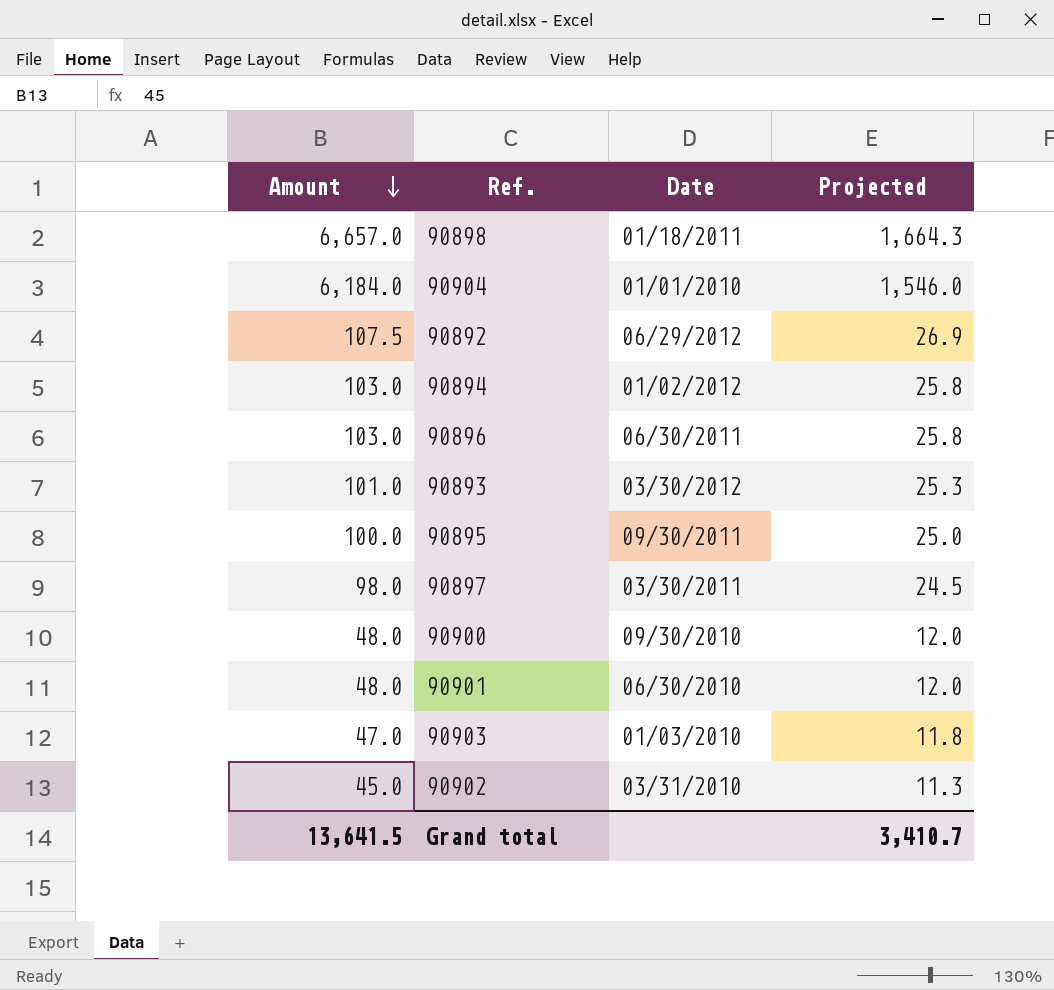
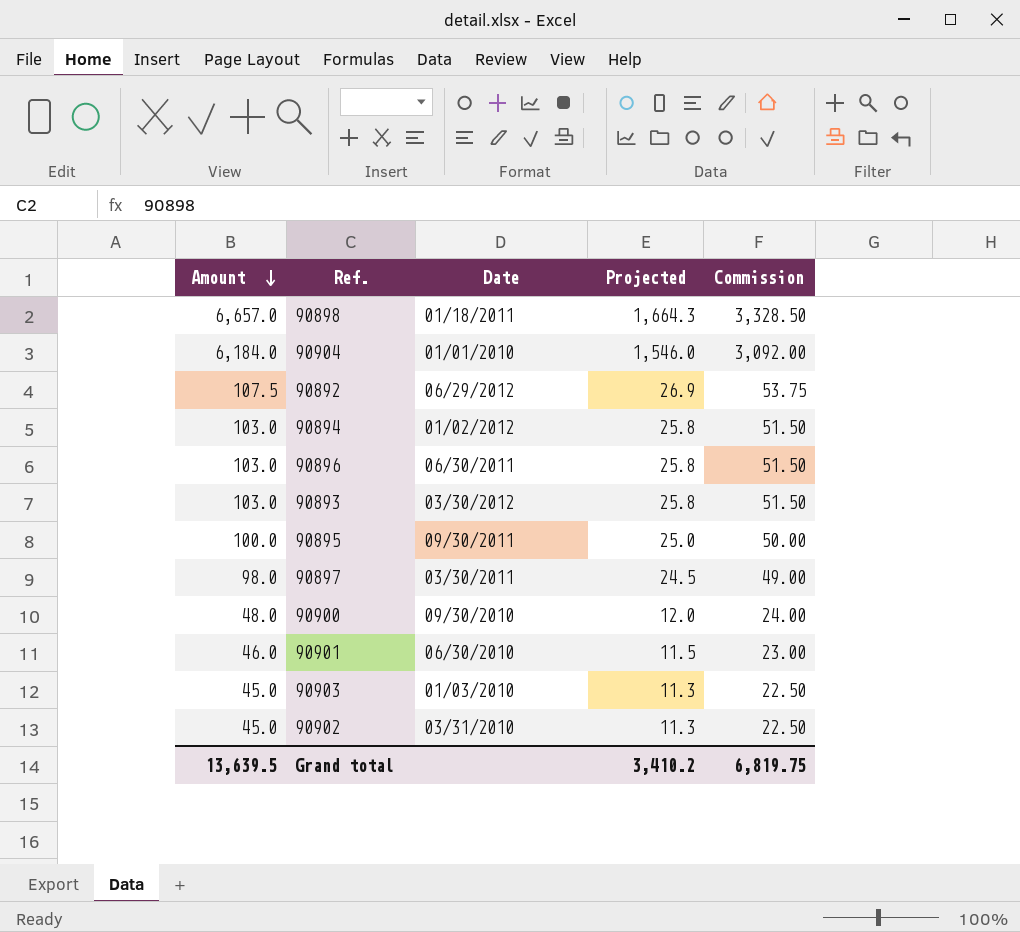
column Commission | formula: none -> [Amount] * 0.5
90893 | Amount: 101.0 -> 103.0
90893 | Projected: 25.3 -> 25.8
90901 | Amount: 48.0 -> 46.0
90901 | Projected: 12.0 -> 11.5
90903 | Amount: 47.0 -> 45.0
90903 | Projected: 11.8 -> 11.3
Grand total | Amount: 13,641.5 -> 13,639.5
Grand total | Projected: 3,410.7 -> 3,410.2

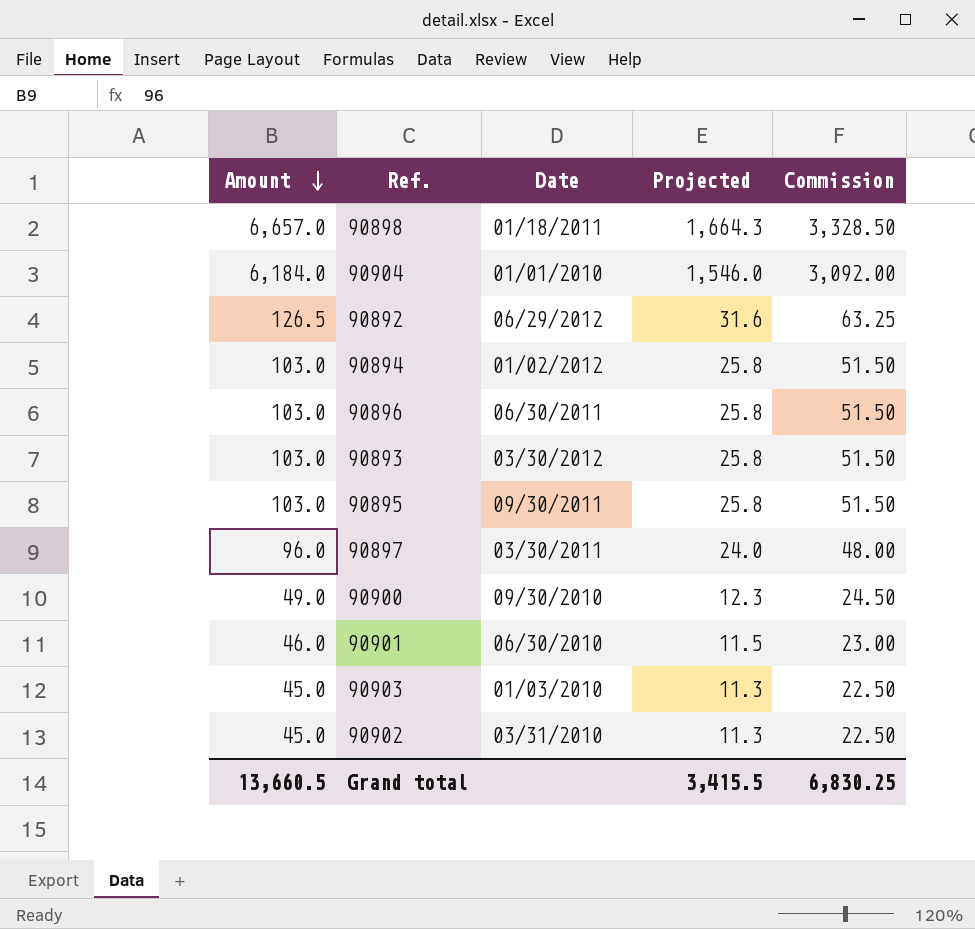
90892 | Amount: 107.5 -> 126.5
90892 | Projected: 26.9 -> 31.6
90892 | Commission: 53.75 -> 63.25
90895 | Amount: 100.0 -> 103.0
90895 | Projected: 25.0 -> 25.8
90895 | Commission: 50.00 -> 51.50
90897 | Amount: 98.0 -> 96.0
90897 | Projected: 24.5 -> 24.0
90897 | Commission: 49.00 -> 48.00
90900 | Amount: 48.0 -> 49.0
90900 | Projected: 12.0 -> 12.3
90900 | Commission: 24.00 -> 24.50
Grand total | Amount: 13,639.5 -> 13,660.5
Grand total | Projected: 3,410.2 -> 3,415.5
Grand total | Commission: 6,819.75 -> 6,830.25

